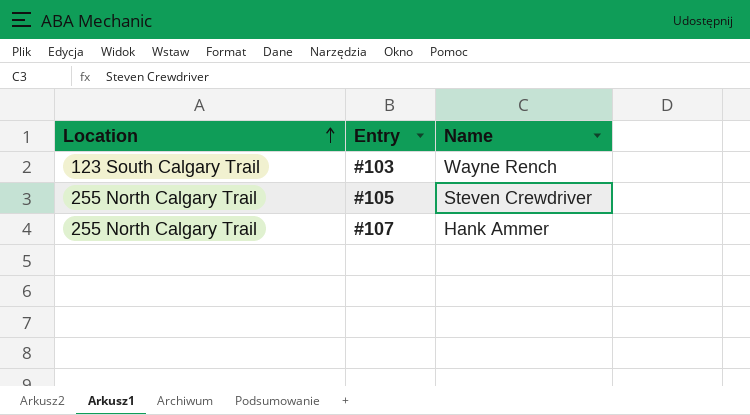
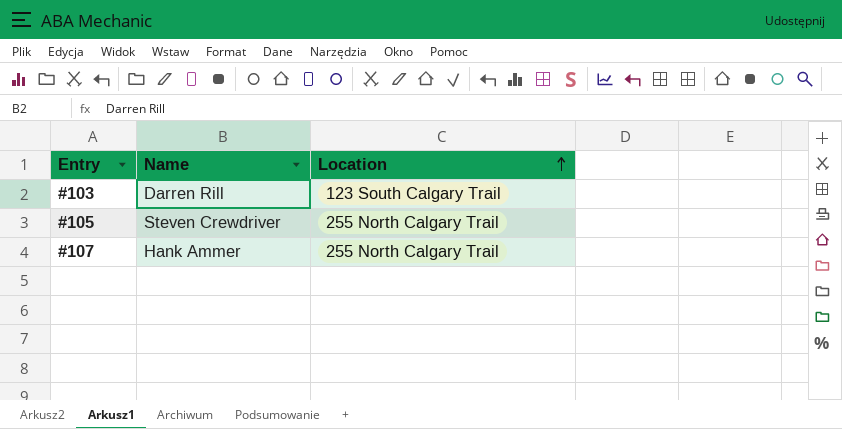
column Location | position: 1 -> 3
#103 | Name: Wayne Rench -> Darren Rill

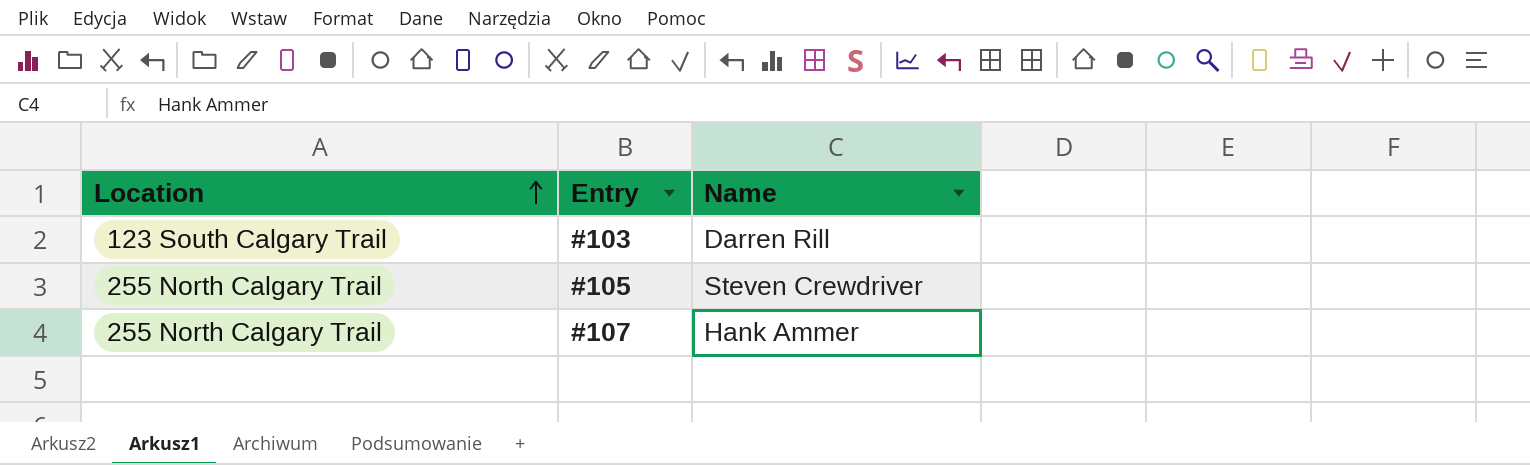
column Location | position: 3 -> 1

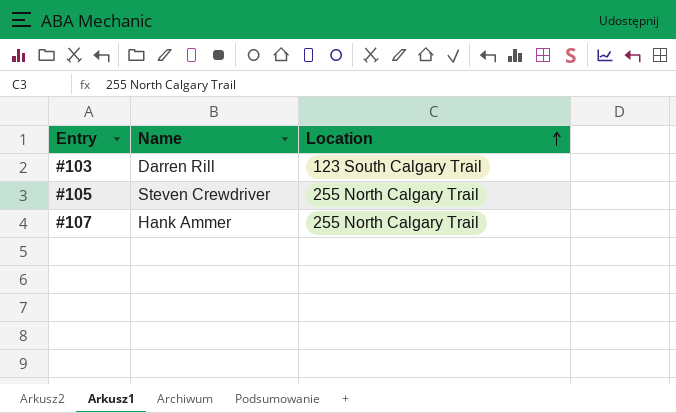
column Location | position: 1 -> 3

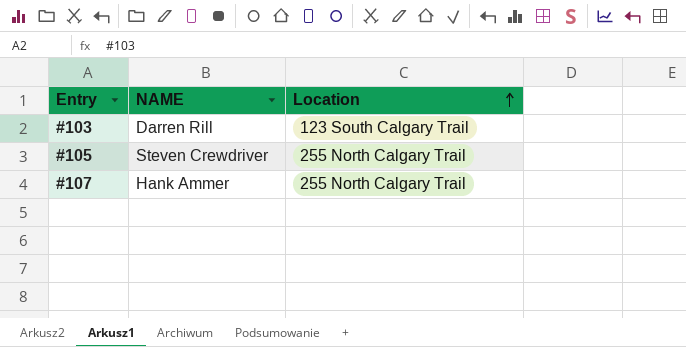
column name: Name -> NAME

